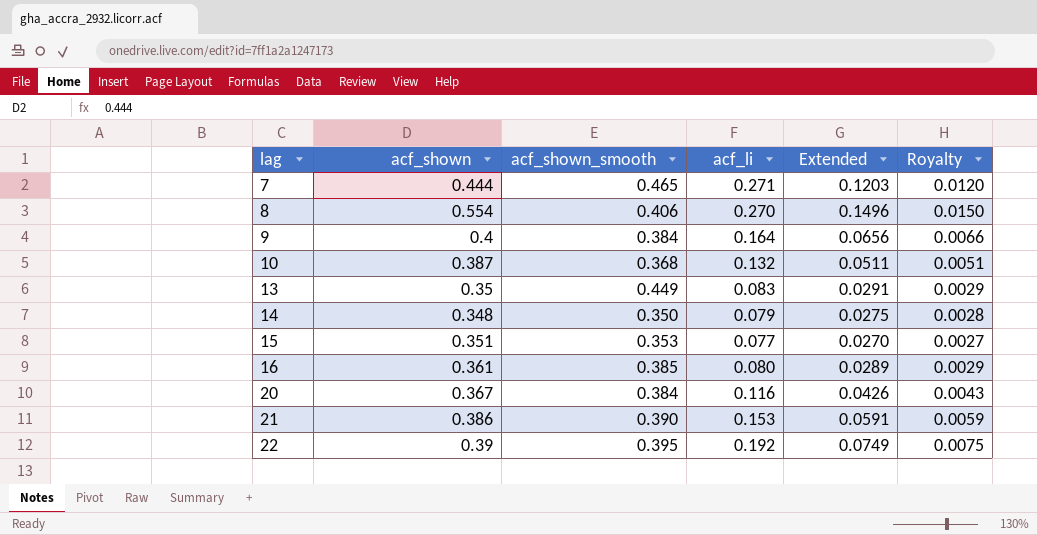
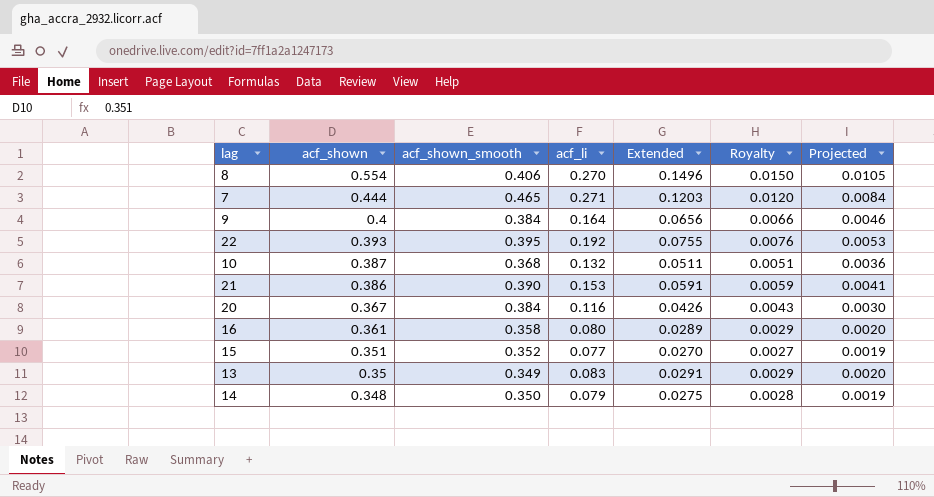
row order: lag ascending -> acf_shown descending
column Projected | formula: none -> [Extended] * 0.07
22 | acf_shown: 0.39 -> 0.393
22 | Extended: 0.0749 -> 0.0755
22 | Royalty: 0.0075 -> 0.0076
16 | acf_shown_smooth: 0.385 -> 0.358
15 | acf_shown_smooth: 0.353 -> 0.352
13 | acf_shown_smooth: 0.449 -> 0.349

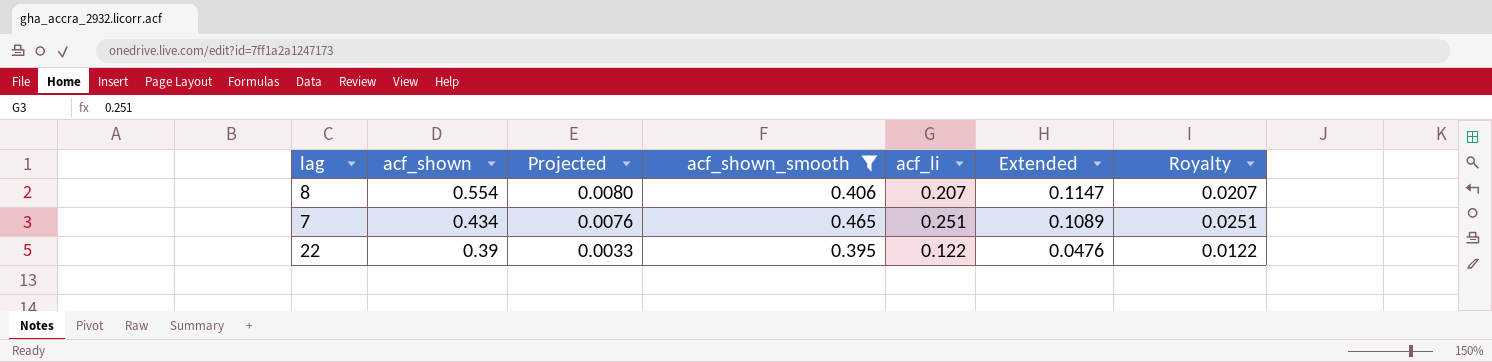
filter: none -> acf_shown_smooth >= 0.395
column Projected | position: 7 -> 3
column Royalty | formula: [Extended] * 0.1 -> [acf_li] * 0.1
8 | Projected: 0.0105 -> 0.0080
8 | acf_li: 0.270 -> 0.207
8 | Extended: 0.1496 -> 0.1147
7 | acf_shown: 0.444 -> 0.434
7 | Projected: 0.0084 -> 0.0076
7 | acf_li: 0.271 -> 0.251
7 | Extended: 0.1203 -> 0.1089
22 | acf_shown: 0.393 -> 0.39
22 | Projected: 0.0053 -> 0.0033
22 | acf_li: 0.192 -> 0.122
22 | Extended: 0.0755 -> 0.0476

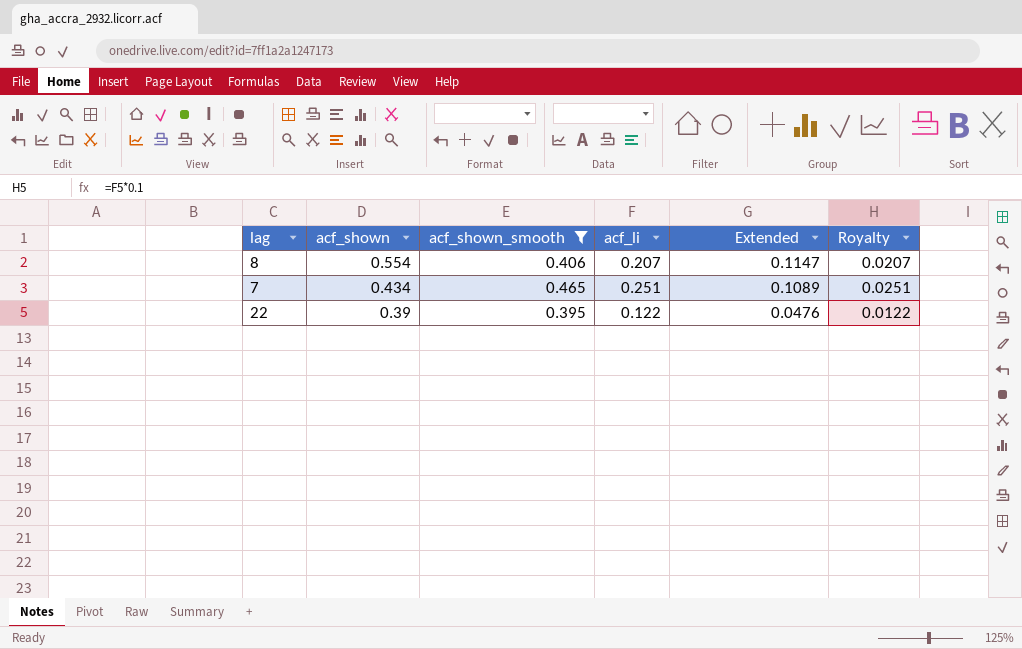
column Projected | formula: [Extended] * 0.07 -> none

